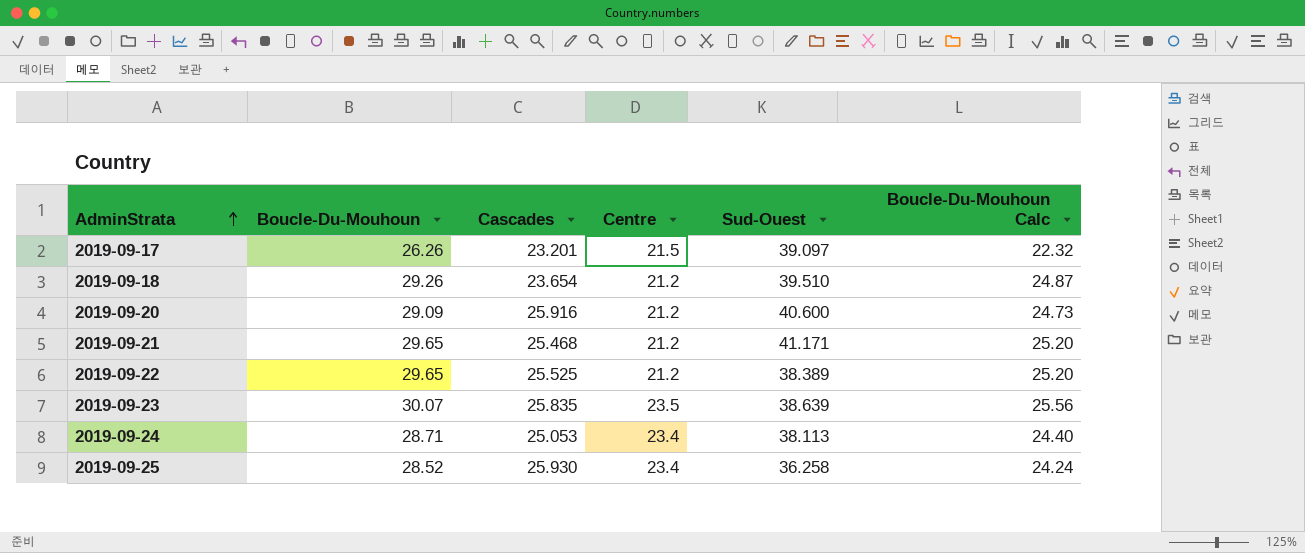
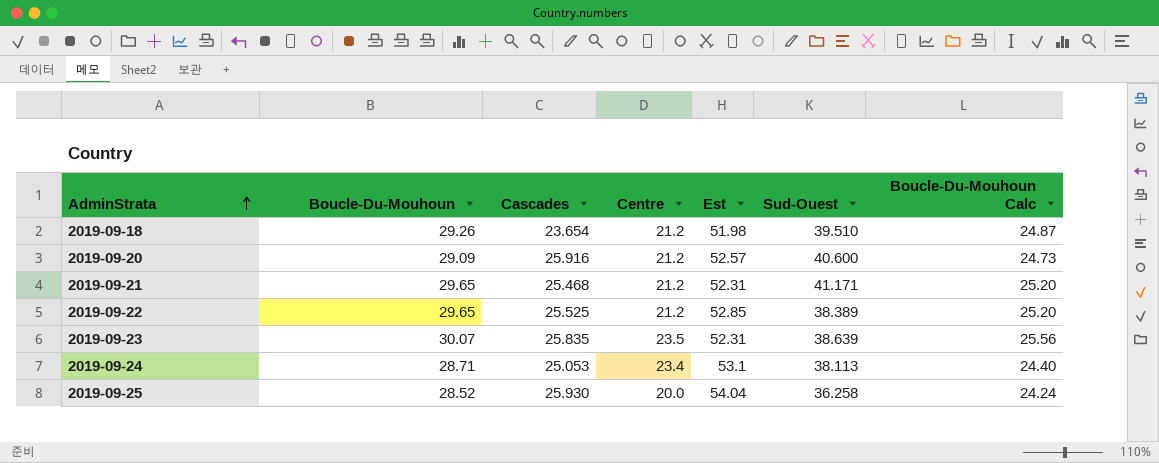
column Est | position: none -> 5
row 2019-09-17: 26.26 | 23.201 | 21.5 | 39.097 | 22.32 -> none
2019-09-25 | Centre: 23.4 -> 20.0

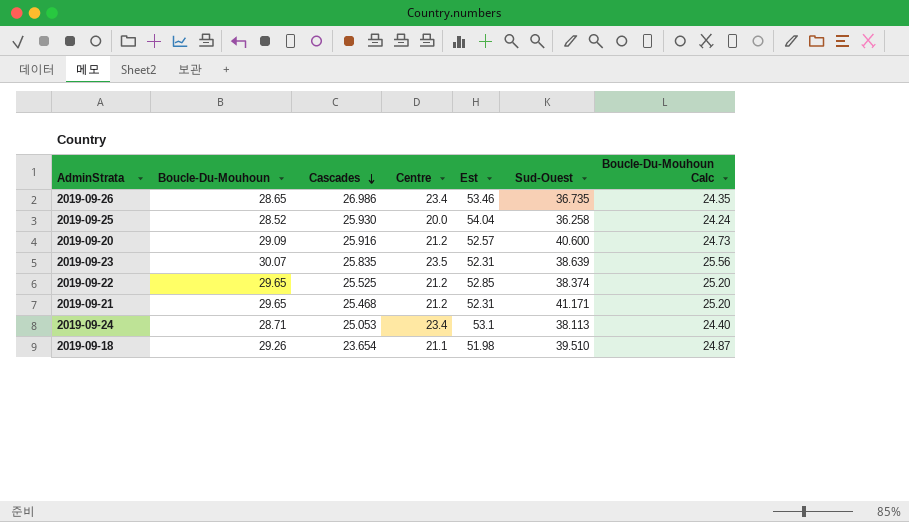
row order: AdminStrata ascending -> Cascades descending
row 2019-09-26: none -> 28.65 | 26.986 | 23.4 | 53.46 | 36.735 | 24.35
2019-09-22 | Sud-Ouest: 38.389 -> 38.374
2019-09-18 | Centre: 21.2 -> 21.1

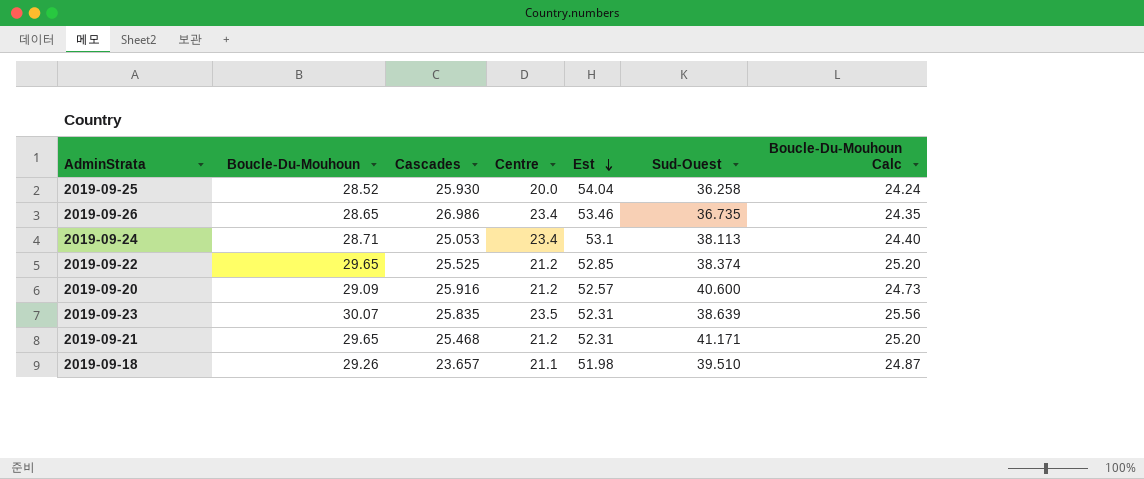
row order: Cascades descending -> Est descending
2019-09-18 | Cascades: 23.654 -> 23.657

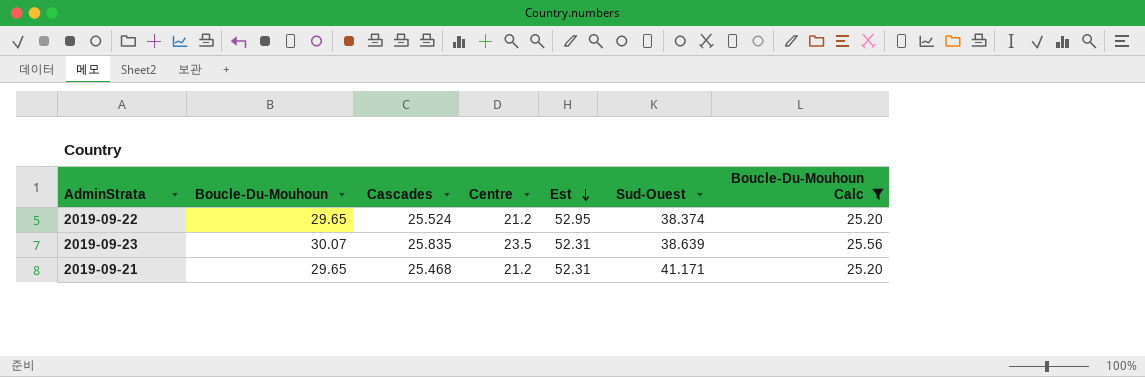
filter: none -> Boucle-Du-Mouhoun Calc >= 25.20
2019-09-22 | Cascades: 25.525 -> 25.524
2019-09-22 | Est: 52.85 -> 52.95

